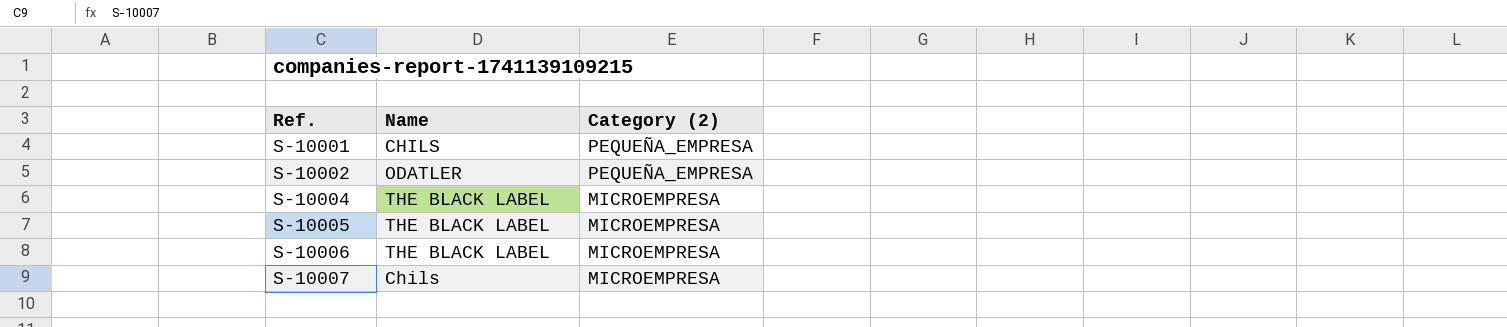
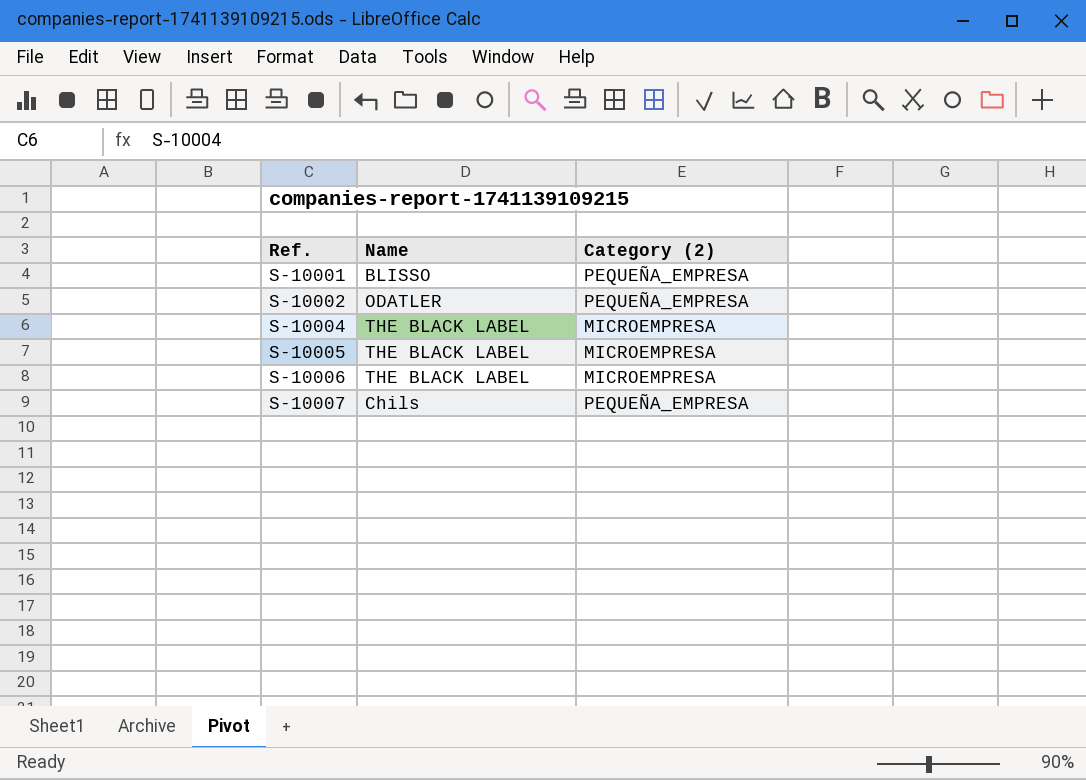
S-10001 | Name: CHILS -> BLISSO
S-10007 | Category (2): MICROEMPRESA -> PEQUEÑA_EMPRESA

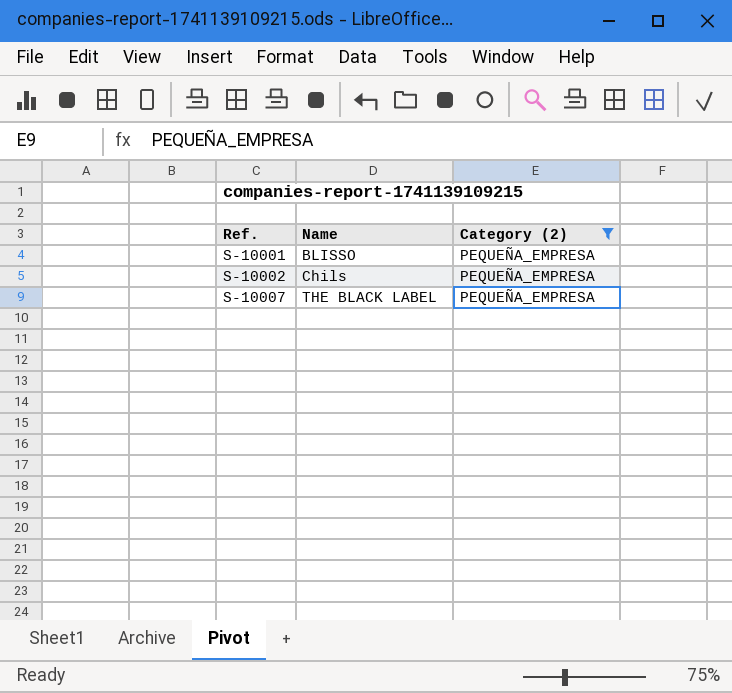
filter: none -> Category (2) = PEQUEÑA_EMPRESA
S-10002 | Name: ODATLER -> Chils
S-10007 | Name: Chils -> THE BLACK LABEL

